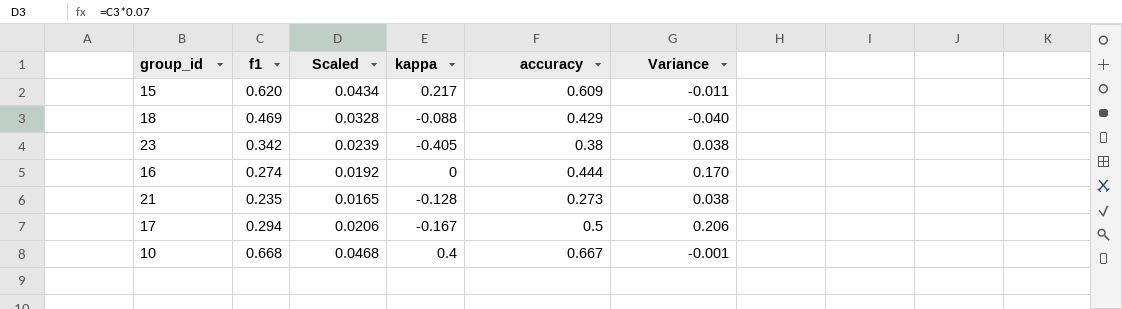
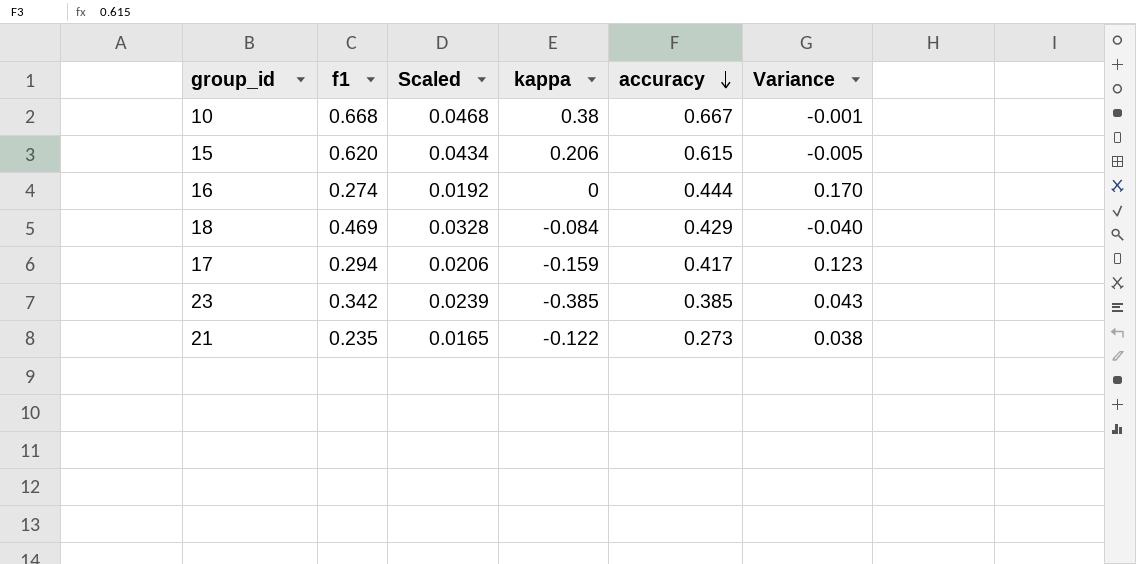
row order: none -> accuracy descending
10 | kappa: 0.4 -> 0.38
15 | kappa: 0.217 -> 0.206
15 | accuracy: 0.609 -> 0.615
15 | Variance: -0.011 -> -0.005
18 | kappa: -0.088 -> -0.084
17 | kappa: -0.167 -> -0.159
17 | accuracy: 0.5 -> 0.417
17 | Variance: 0.206 -> 0.123
23 | kappa: -0.405 -> -0.385
23 | accuracy: 0.38 -> 0.385
23 | Variance: 0.038 -> 0.043
21 | kappa: -0.128 -> -0.122

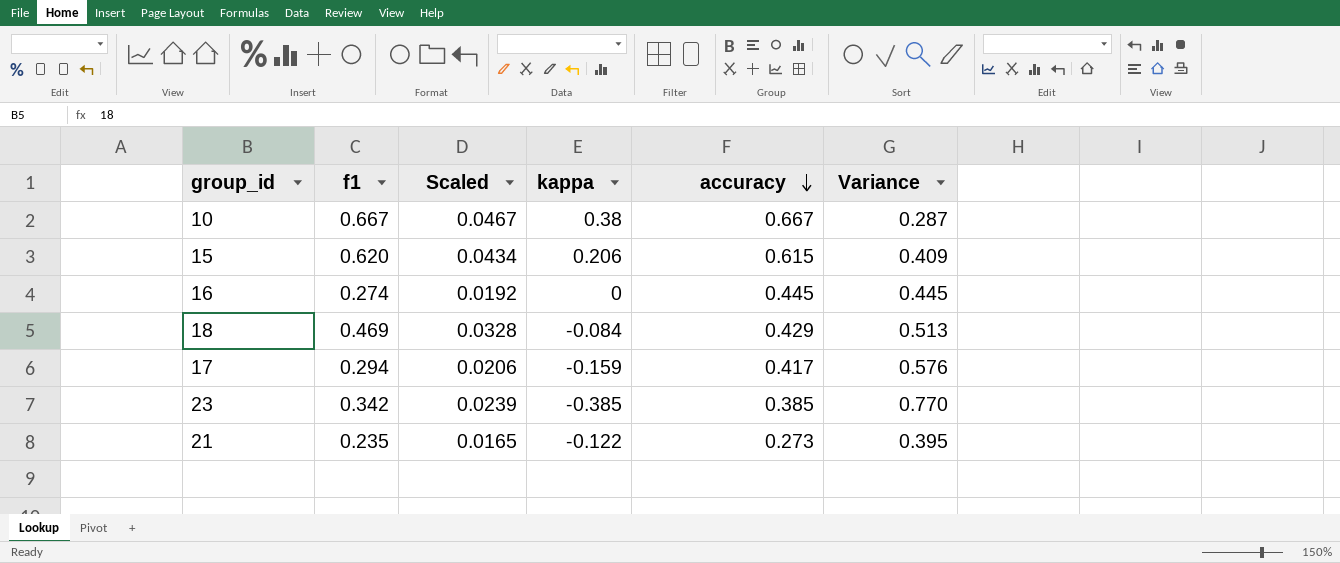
column Variance | formula: [accuracy] - [f1] -> [accuracy] - [kappa]
10 | f1: 0.668 -> 0.667
10 | Scaled: 0.0468 -> 0.0467
16 | accuracy: 0.444 -> 0.445

